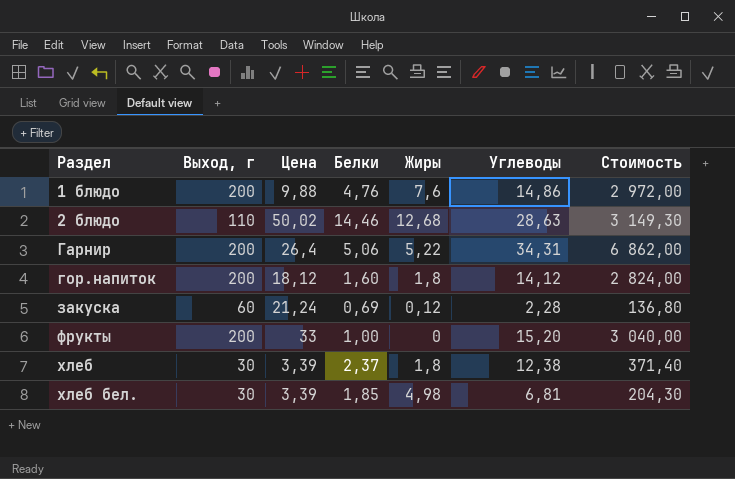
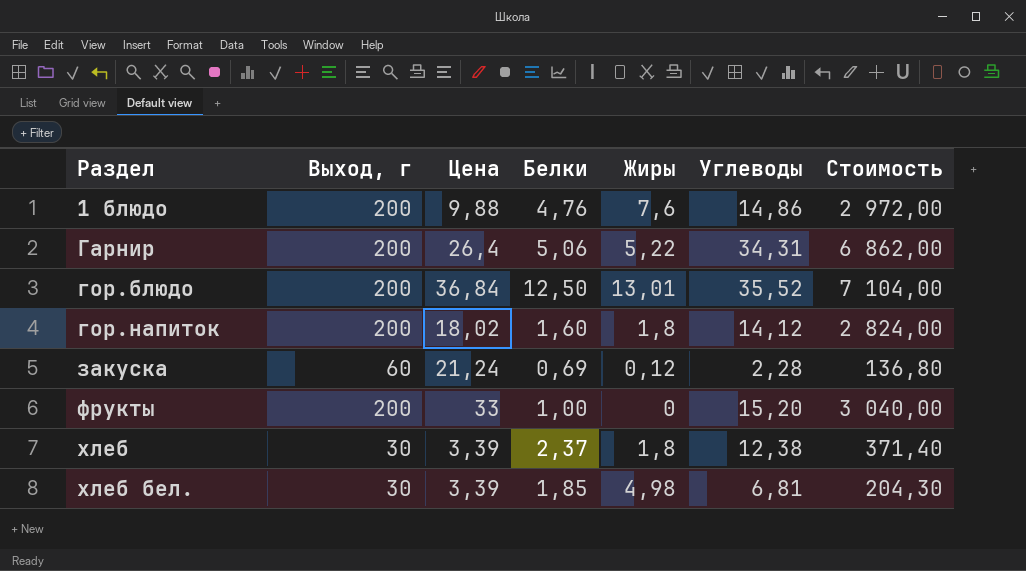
row 2 блюдо: 110 | 50,02 | 14,46 | 12,68 | 28,63 | 3 149,30 -> none
row гор.блюдо: none -> 200 | 36,84 | 12,50 | 13,01 | 35,52 | 7 104,00
гор.напиток | Цена: 18,12 -> 18,02

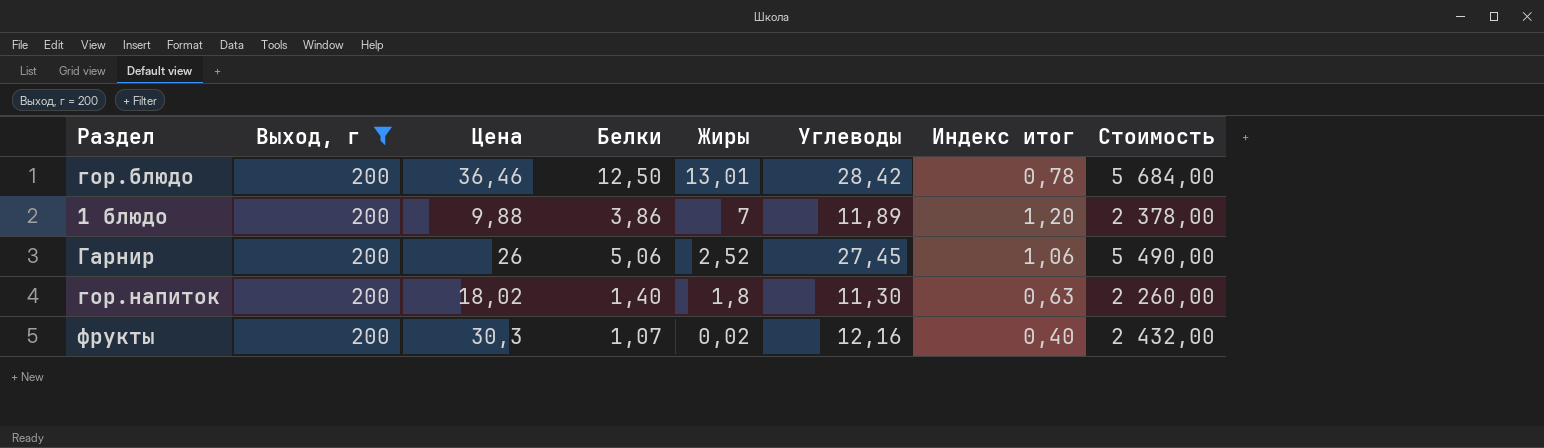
filter: none -> Выход, г = 200
row order: Раздел ascending -> Жиры descending
column Индекс итог | formula: none -> [Углеводы] / [Цена]
гор.блюдо | Цена: 36,84 -> 36,46
гор.блюдо | Углеводы: 35,52 -> 28,42
гор.блюдо | Стоимость: 7 104,00 -> 5 684,00
1 блюдо | Белки: 4,76 -> 3,86
1 блюдо | Жиры: 7,6 -> 7
1 блюдо | Углеводы: 14,86 -> 11,89
1 блюдо | Стоимость: 2 972,00 -> 2 378,00
Гарнир | Цена: 26,4 -> 26
Гарнир | Жиры: 5,22 -> 2,52
Гарнир | Углеводы: 34,31 -> 27,45
Гарнир | Стоимость: 6 862,00 -> 5 490,00
гор.напиток | Белки: 1,60 -> 1,40
гор.напиток | Углеводы: 14,12 -> 11,30
гор.напиток | Стоимость: 2 824,00 -> 2 260,00
фрукты | Цена: 33 -> 30,3
фрукты | Белки: 1,00 -> 1,07
фрукты | Жиры: 0 -> 0,02
фрукты | Углеводы: 15,20 -> 12,16
фрукты | Стоимость: 3 040,00 -> 2 432,00

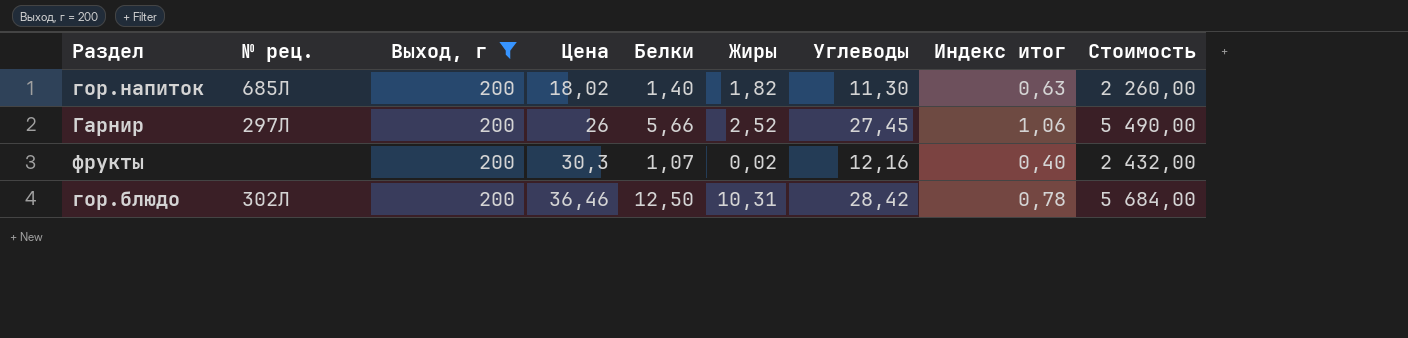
row order: Жиры descending -> Цена ascending
column № рец. | position: none -> 2
row 1 блюдо: 200 | 9,88 | 3,86 | 7 | 11,89 | 1,20 | 2 378,00 -> none
гор.напиток | Жиры: 1,8 -> 1,82
Гарнир | Белки: 5,06 -> 5,66
гор.блюдо | Жиры: 13,01 -> 10,31

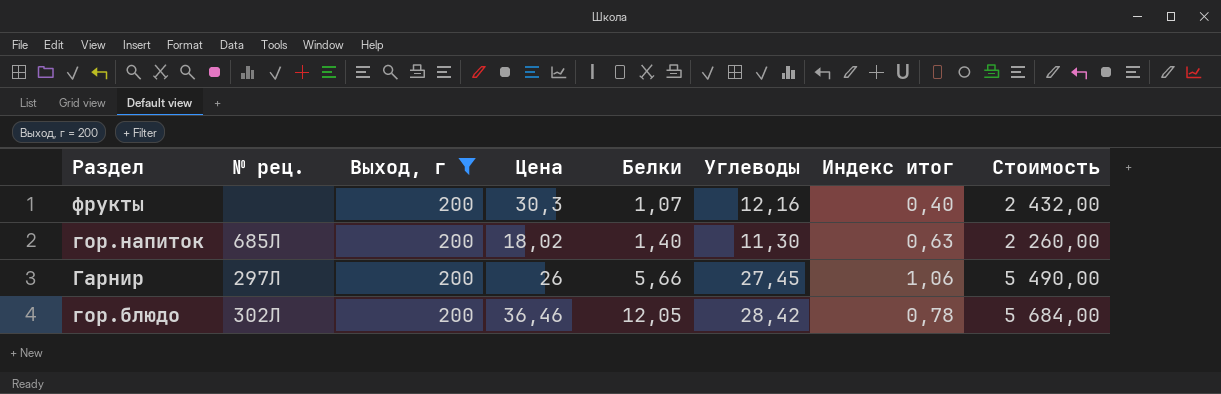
row order: Цена ascending -> Белки ascending
column Жиры | position: 6 -> none
гор.блюдо | Белки: 12,50 -> 12,05

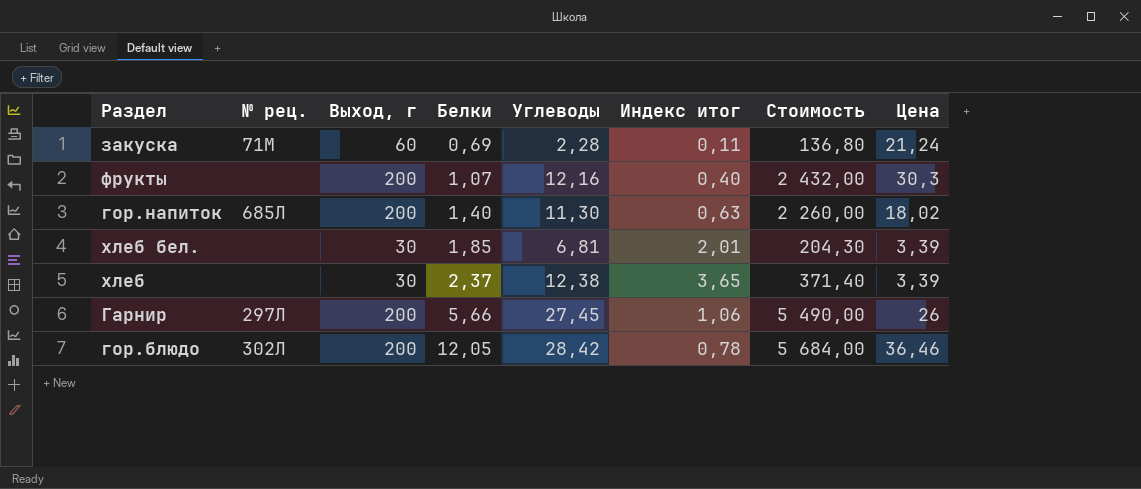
filter: Выход, г = 200 -> none
column Цена | position: 4 -> 8

